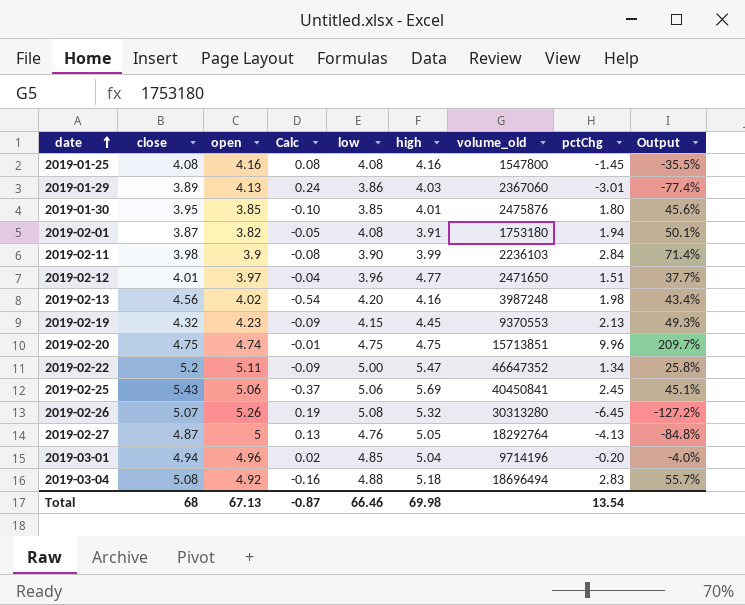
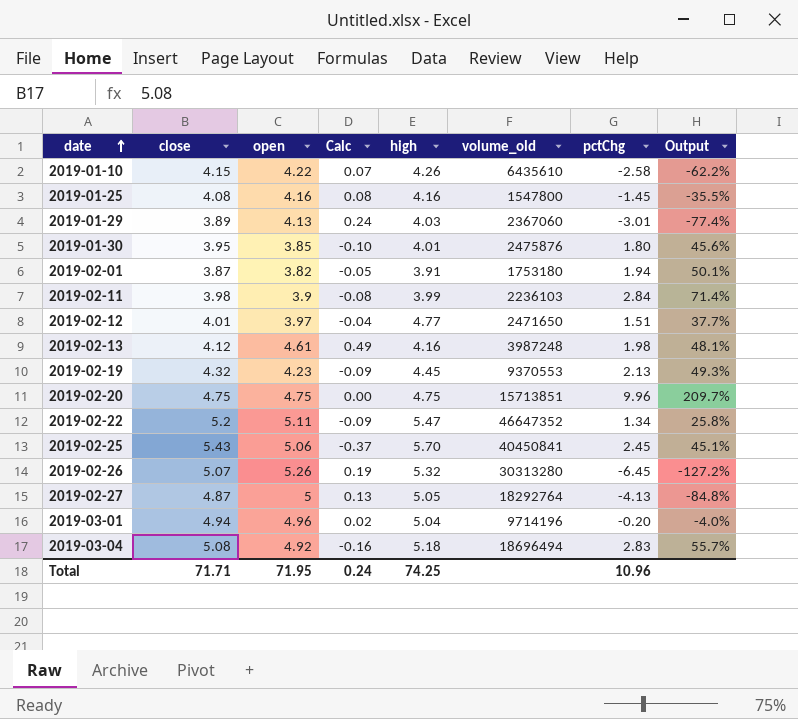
column low | position: 5 -> none
row 2019-01-10: none -> 4.15 | 4.22 | 0.07 | 4.26 | 6435610 | -2.58 | -62.2%
2019-02-13 | close: 4.56 -> 4.12
2019-02-13 | open: 4.02 -> 4.61
2019-02-13 | Calc: -0.54 -> 0.49
2019-02-13 | Output: 43.4% -> 48.1%
2019-02-20 | open: 4.74 -> 4.75
2019-02-20 | Calc: -0.01 -> 0.00
2019-02-25 | high: 5.69 -> 5.70
Total | close: 68 -> 71.71
Total | open: 67.13 -> 71.95
Total | Calc: -0.87 -> 0.24
Total | high: 69.98 -> 74.25
Total | pctChg: 13.54 -> 10.96

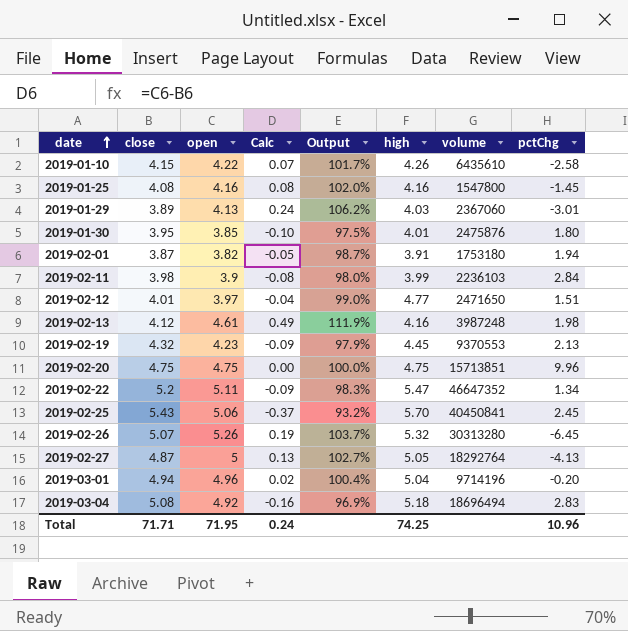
column Output | formula: [pctChg] / [close] -> [open] / [close]
column Output | position: 8 -> 5
column name: volume_old -> volume

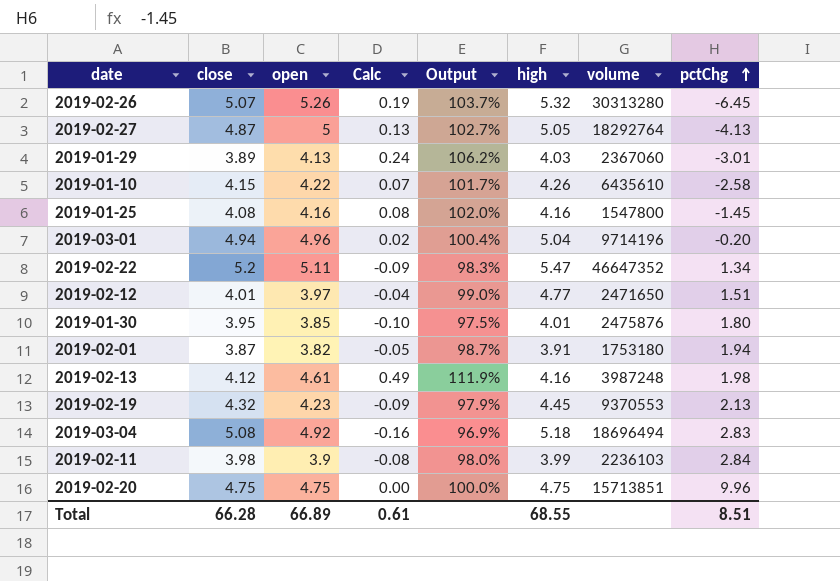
row order: date ascending -> pctChg ascending
row 2019-02-25: 5.43 | 5.06 | -0.37 | 93.2% | 5.70 | 40450841 | 2.45 -> none
Total | close: 71.71 -> 66.28
Total | open: 71.95 -> 66.89
Total | Calc: 0.24 -> 0.61
Total | high: 74.25 -> 68.55
Total | pctChg: 10.96 -> 8.51

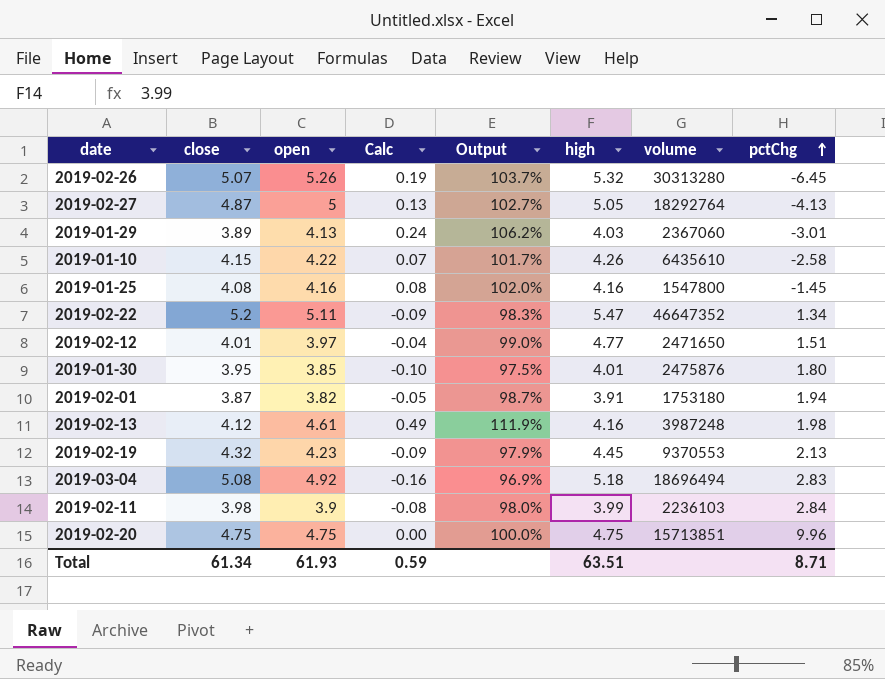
row 2019-03-01: 4.94 | 4.96 | 0.02 | 100.4% | 5.04 | 9714196 | -0.20 -> none
Total | close: 66.28 -> 61.34
Total | open: 66.89 -> 61.93
Total | Calc: 0.61 -> 0.59
Total | high: 68.55 -> 63.51
Total | pctChg: 8.51 -> 8.71

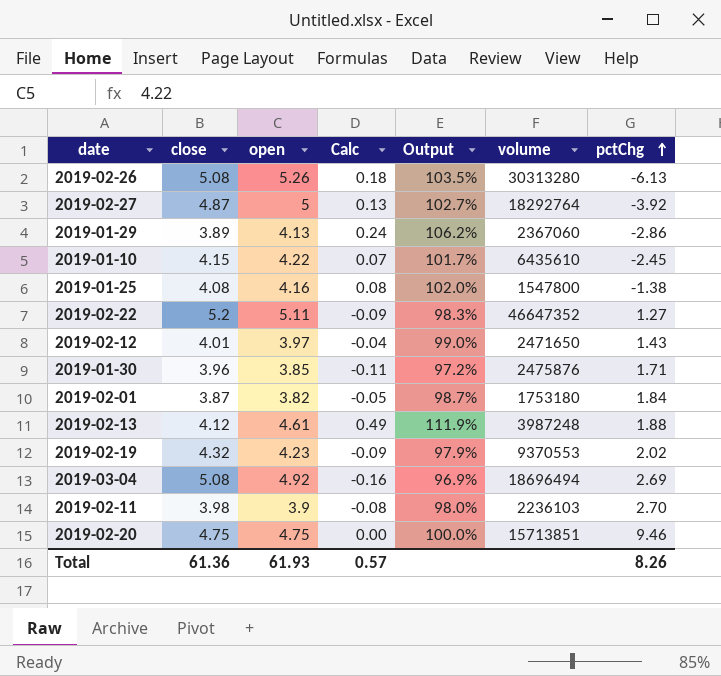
column high | position: 6 -> none
2019-02-26 | close: 5.07 -> 5.08
2019-02-26 | Calc: 0.19 -> 0.18
2019-02-26 | Output: 103.7% -> 103.5%
2019-02-26 | pctChg: -6.45 -> -6.13
2019-02-27 | pctChg: -4.13 -> -3.92
2019-01-29 | pctChg: -3.01 -> -2.86
2019-01-10 | pctChg: -2.58 -> -2.45
2019-01-25 | pctChg: -1.45 -> -1.38
2019-02-22 | pctChg: 1.34 -> 1.27
2019-02-12 | pctChg: 1.51 -> 1.43
2019-01-30 | close: 3.95 -> 3.96
2019-01-30 | Calc: -0.10 -> -0.11
2019-01-30 | Output: 97.5% -> 97.2%
2019-01-30 | pctChg: 1.80 -> 1.71
2019-02-01 | pctChg: 1.94 -> 1.84
2019-02-13 | pctChg: 1.98 -> 1.88
2019-02-19 | pctChg: 2.13 -> 2.02
2019-03-04 | pctChg: 2.83 -> 2.69
2019-02-11 | pctChg: 2.84 -> 2.70
2019-02-20 | pctChg: 9.96 -> 9.46
Total | close: 61.34 -> 61.36
Total | Calc: 0.59 -> 0.57
Total | pctChg: 8.71 -> 8.26

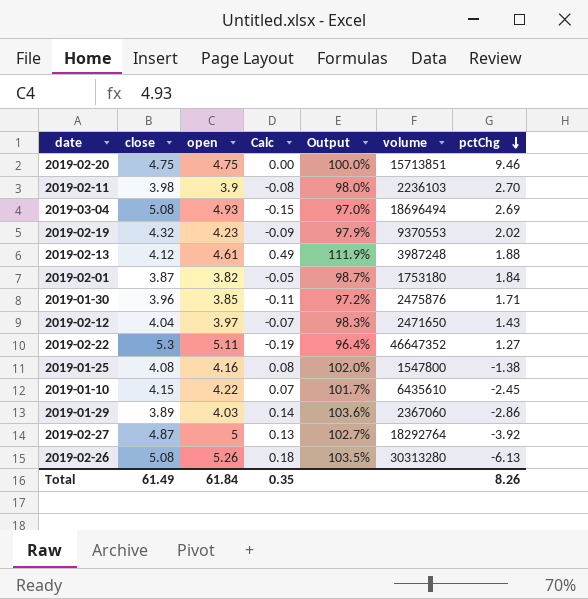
row order: pctChg ascending -> pctChg descending
2019-03-04 | open: 4.92 -> 4.93
2019-03-04 | Calc: -0.16 -> -0.15
2019-03-04 | Output: 96.9% -> 97.0%
2019-02-12 | close: 4.01 -> 4.04
2019-02-12 | Calc: -0.04 -> -0.07
2019-02-12 | Output: 99.0% -> 98.3%
2019-02-22 | close: 5.2 -> 5.3
2019-02-22 | Calc: -0.09 -> -0.19
2019-02-22 | Output: 98.3% -> 96.4%
2019-01-29 | open: 4.13 -> 4.03
2019-01-29 | Calc: 0.24 -> 0.14
2019-01-29 | Output: 106.2% -> 103.6%
Total | close: 61.36 -> 61.49
Total | open: 61.93 -> 61.84
Total | Calc: 0.57 -> 0.35

